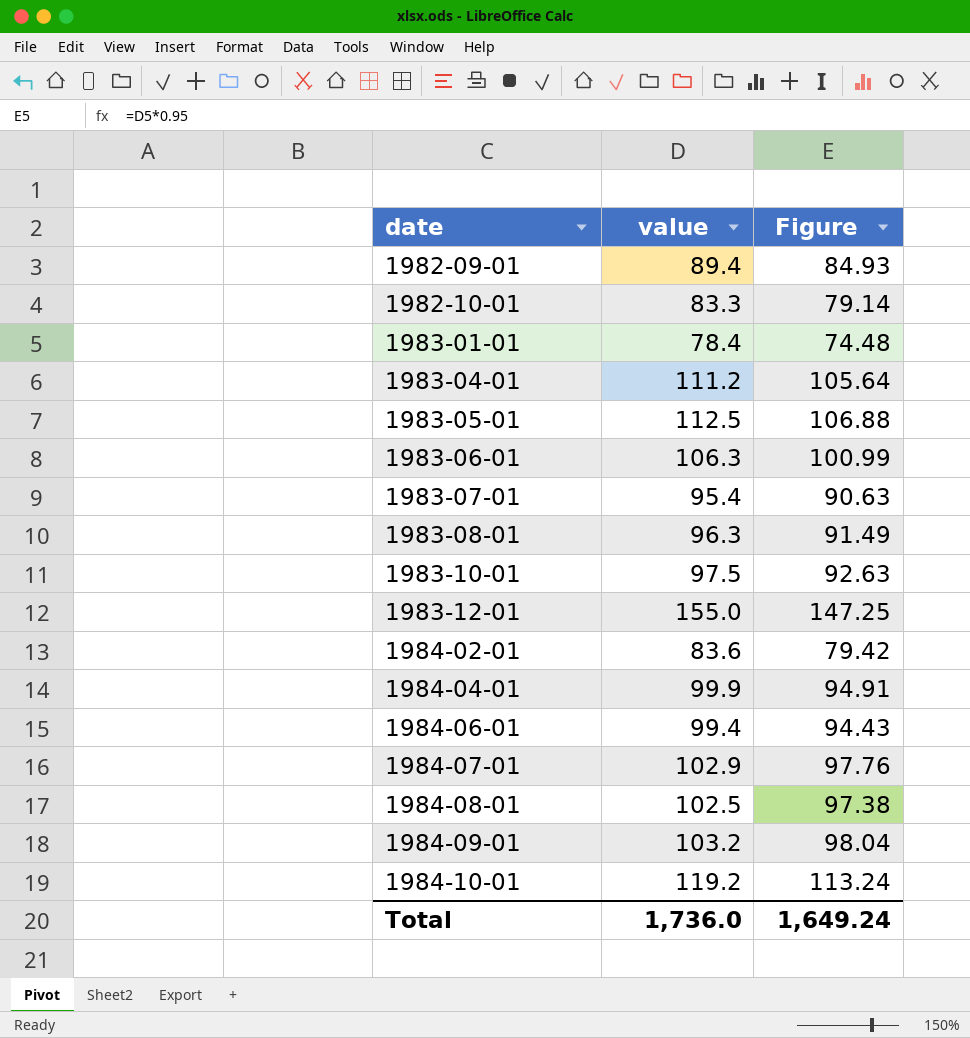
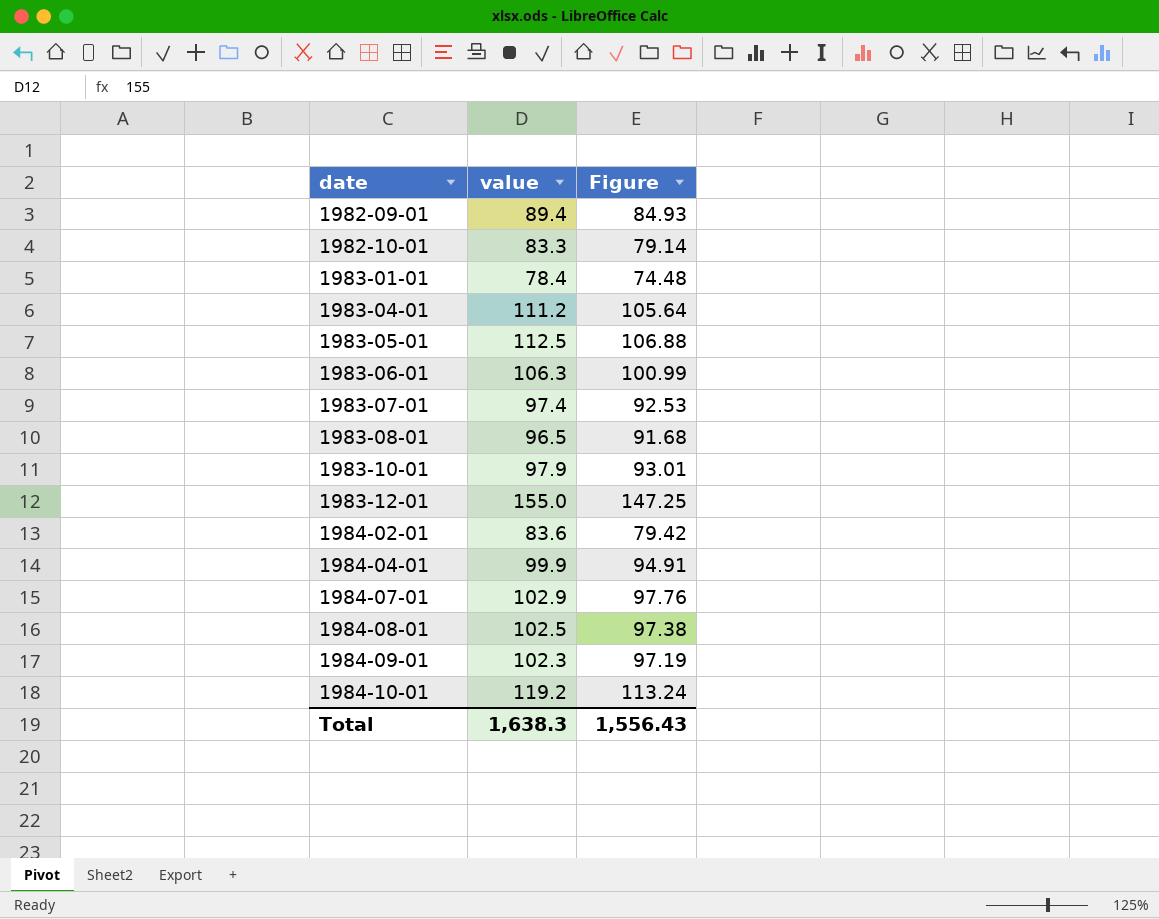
row 1984-06-01: 99.4 | 94.43 -> none
1983-07-01 | value: 95.4 -> 97.4
1983-07-01 | Figure: 90.63 -> 92.53
1983-08-01 | value: 96.3 -> 96.5
1983-08-01 | Figure: 91.49 -> 91.68
1983-10-01 | value: 97.5 -> 97.9
1983-10-01 | Figure: 92.63 -> 93.01
1984-09-01 | value: 103.2 -> 102.3
1984-09-01 | Figure: 98.04 -> 97.19
Total | value: 1,736.0 -> 1,638.3
Total | Figure: 1,649.24 -> 1,556.43

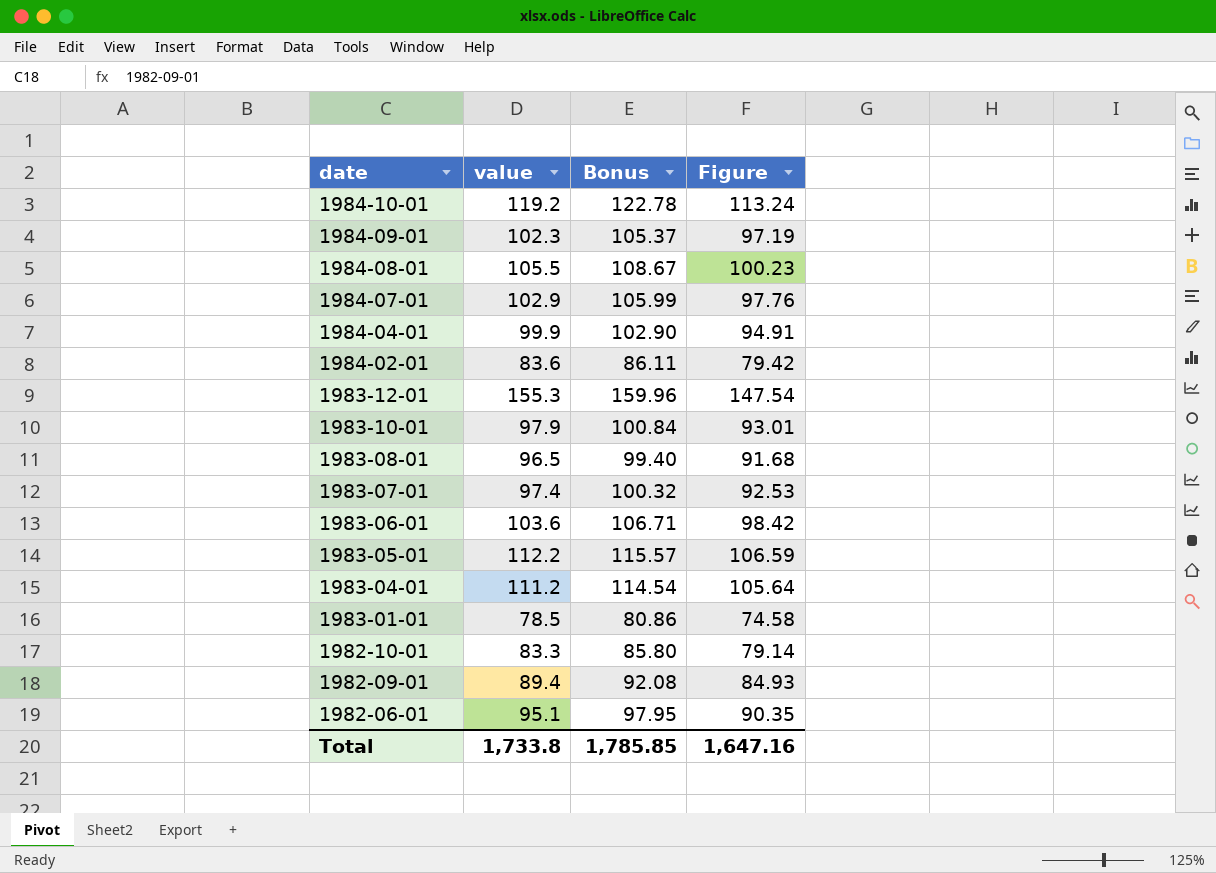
row order: date ascending -> date descending
column Bonus | formula: none -> [value] * 1.03
1984-08-01 | value: 102.5 -> 105.5
1984-08-01 | Figure: 97.38 -> 100.23
1983-12-01 | value: 155.0 -> 155.3
1983-12-01 | Figure: 147.25 -> 147.54
1983-06-01 | value: 106.3 -> 103.6
1983-06-01 | Figure: 100.99 -> 98.42
1983-05-01 | value: 112.5 -> 112.2
1983-05-01 | Figure: 106.88 -> 106.59
1983-01-01 | value: 78.4 -> 78.5
1983-01-01 | Figure: 74.48 -> 74.58
row 1982-06-01: none -> 95.1 | 97.95 | 90.35
Total | value: 1,638.3 -> 1,733.8
Total | Figure: 1,556.43 -> 1,647.16

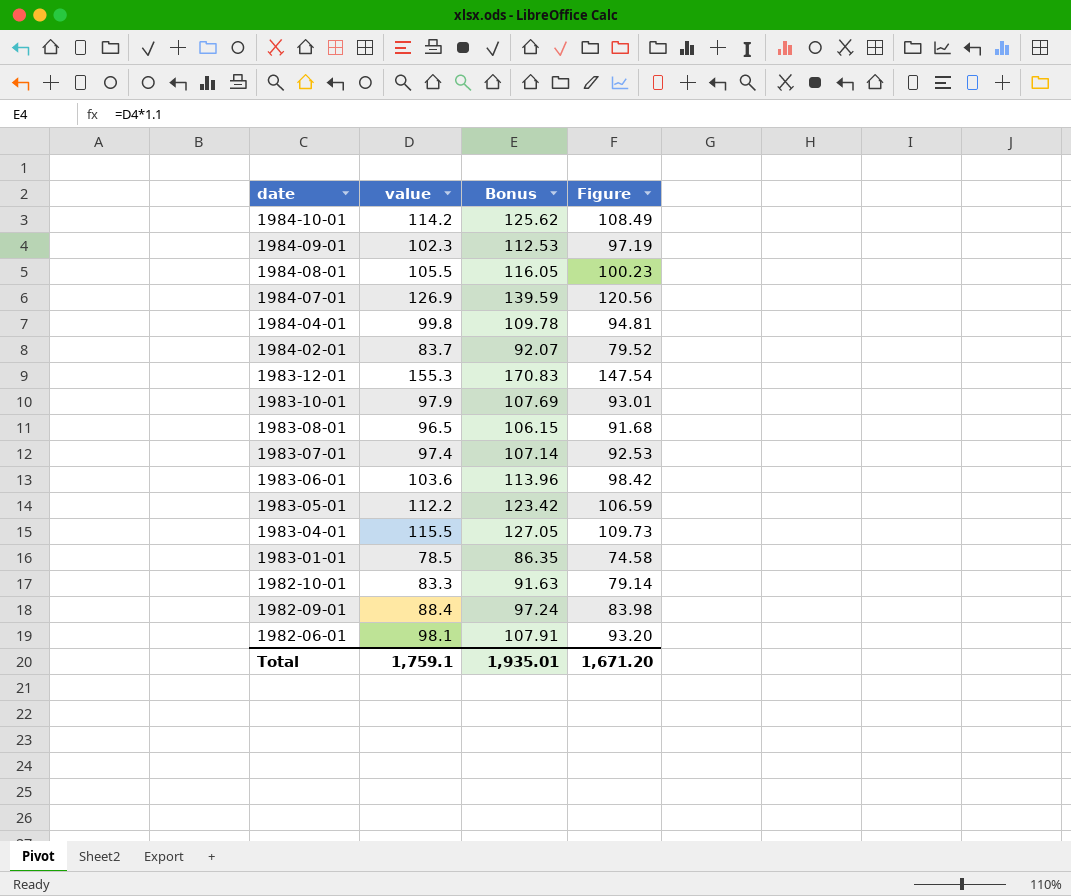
column Bonus | formula: [value] * 1.03 -> [value] * 1.1
1984-10-01 | value: 119.2 -> 114.2
1984-10-01 | Figure: 113.24 -> 108.49
1984-07-01 | value: 102.9 -> 126.9
1984-07-01 | Figure: 97.76 -> 120.56
1984-04-01 | value: 99.9 -> 99.8
1984-04-01 | Figure: 94.91 -> 94.81
1984-02-01 | value: 83.6 -> 83.7
1984-02-01 | Figure: 79.42 -> 79.52
1983-04-01 | value: 111.2 -> 115.5
1983-04-01 | Figure: 105.64 -> 109.73
1982-09-01 | value: 89.4 -> 88.4
1982-09-01 | Figure: 84.93 -> 83.98
1982-06-01 | value: 95.1 -> 98.1
1982-06-01 | Figure: 90.35 -> 93.20
Total | value: 1,733.8 -> 1,759.1
Total | Bonus: 1,785.85 -> 1,935.01
Total | Figure: 1,647.16 -> 1,671.20

